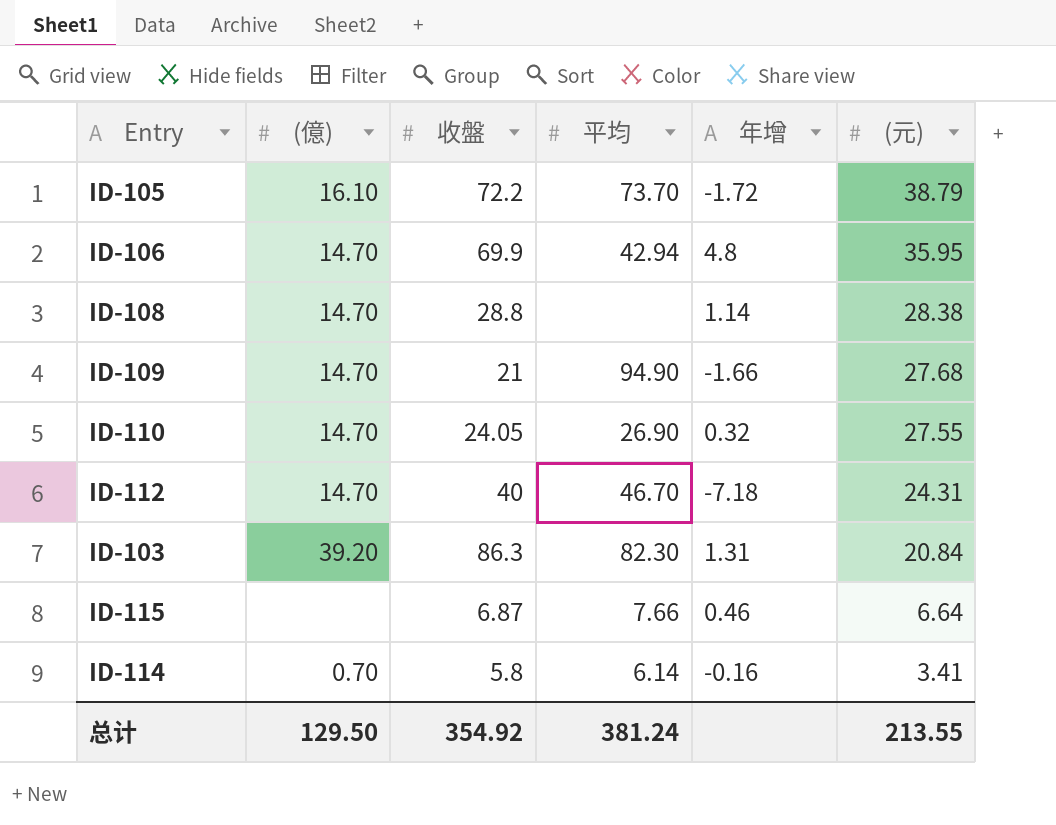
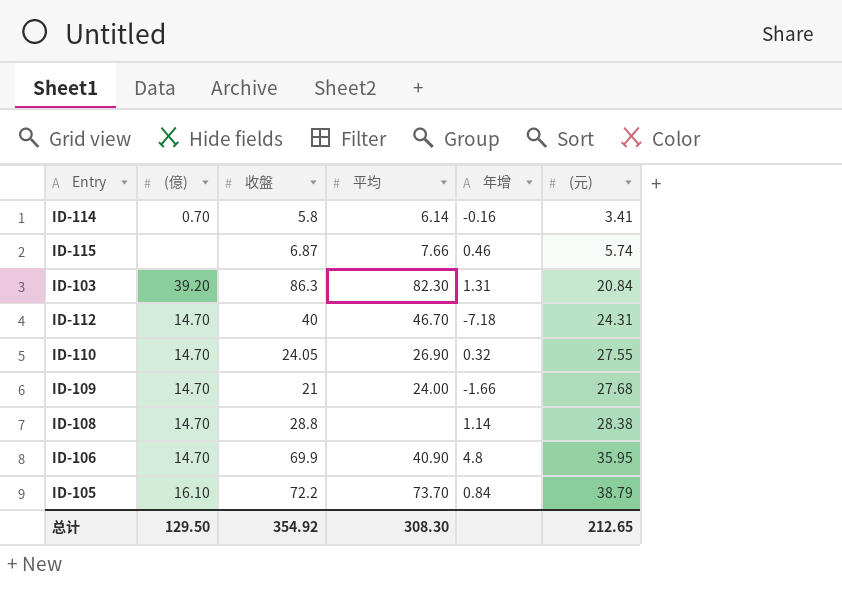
row order: (元) descending -> (元) ascending
ID-115 | (元): 6.64 -> 5.74
ID-109 | 平均: 94.90 -> 24.00
ID-106 | 平均: 42.94 -> 40.90
ID-105 | 年增: -1.72 -> 0.84
总计 | 平均: 381.24 -> 308.30
总计 | (元): 213.55 -> 212.65

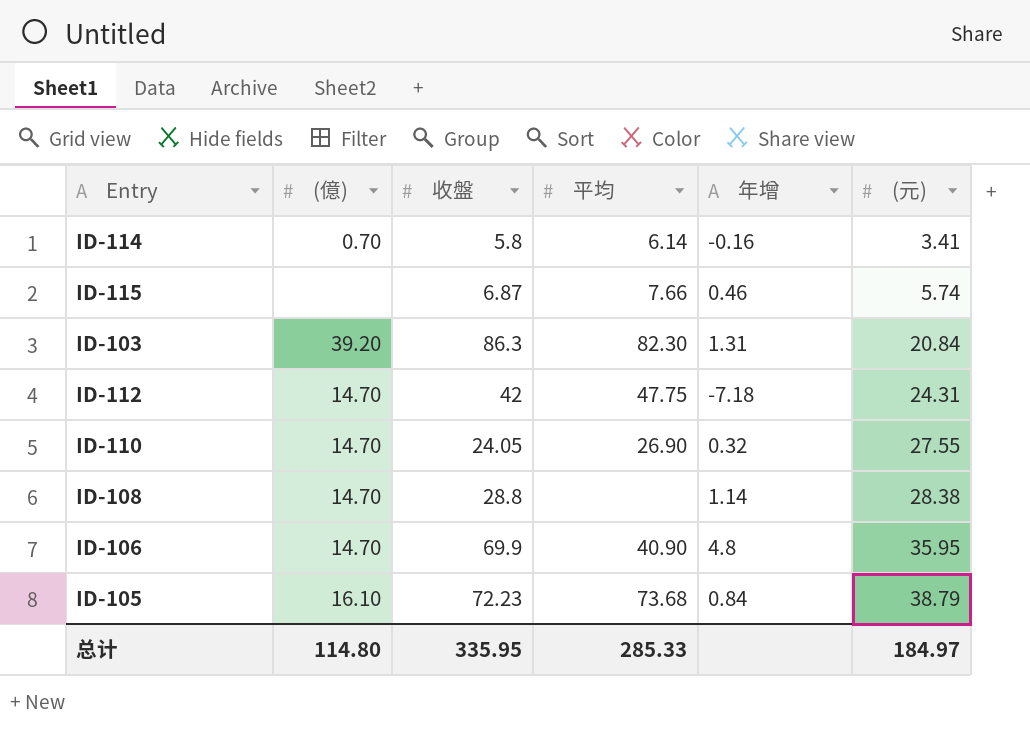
row ID-109: 14.70 | 21 | 24.00 | -1.66 | 27.68 -> none
ID-112 | 收盤: 40 -> 42
ID-112 | 平均: 46.70 -> 47.75
ID-105 | 收盤: 72.2 -> 72.23
ID-105 | 平均: 73.70 -> 73.68
总计 | (億): 129.50 -> 114.80
总计 | 收盤: 354.92 -> 335.95
总计 | 平均: 308.30 -> 285.33
总计 | (元): 212.65 -> 184.97

